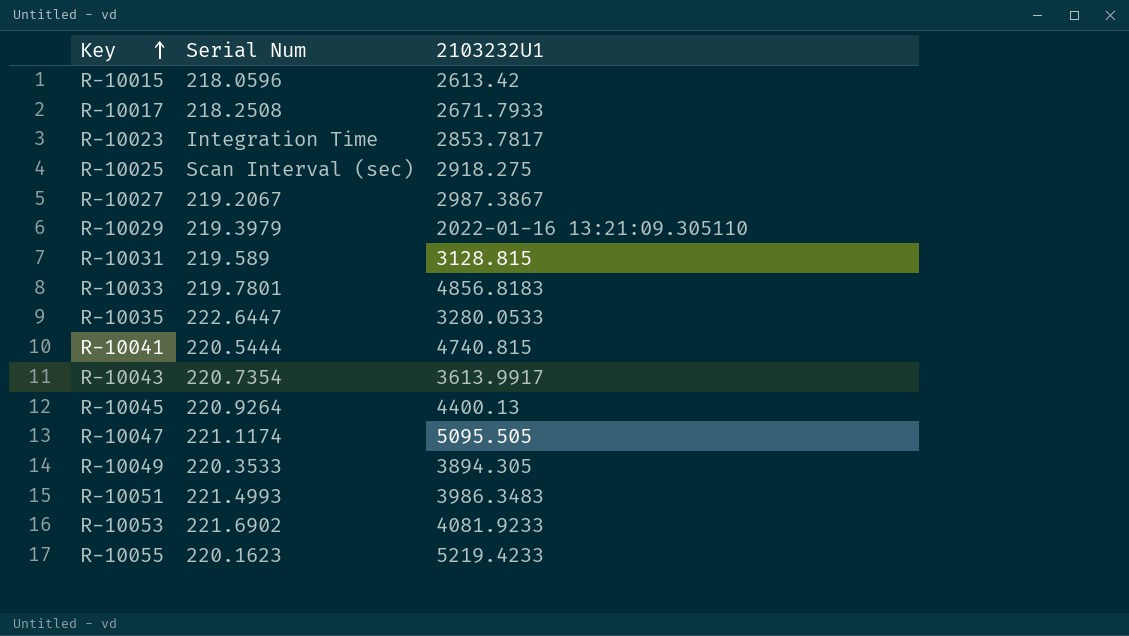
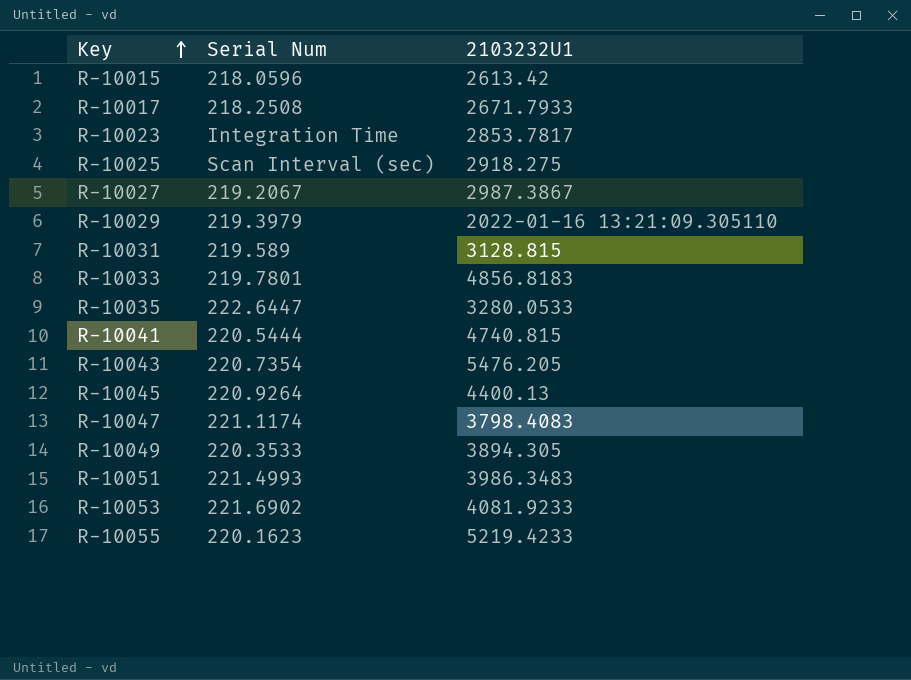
R-10043 | 2103232U1: 3613.9917 -> 5476.205
R-10047 | 2103232U1: 5095.505 -> 3798.4083

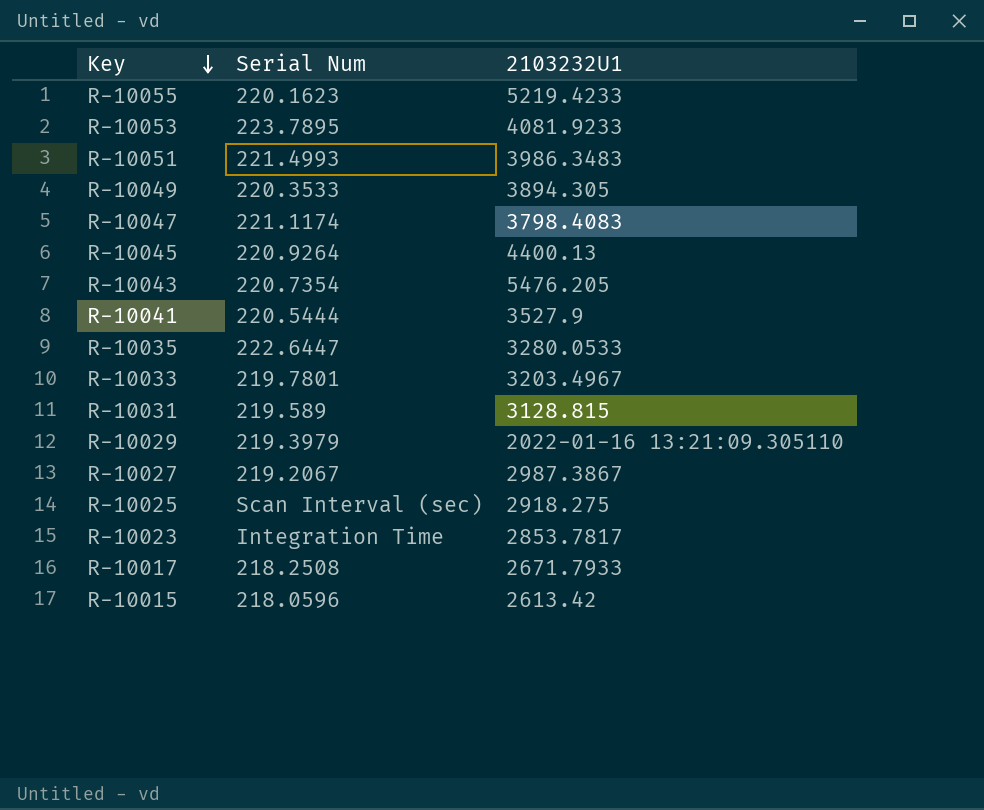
row order: Key ascending -> Key descending
R-10053 | Serial Num: 221.6902 -> 223.7895
R-10041 | 2103232U1: 4740.815 -> 3527.9
R-10033 | 2103232U1: 4856.8183 -> 3203.4967

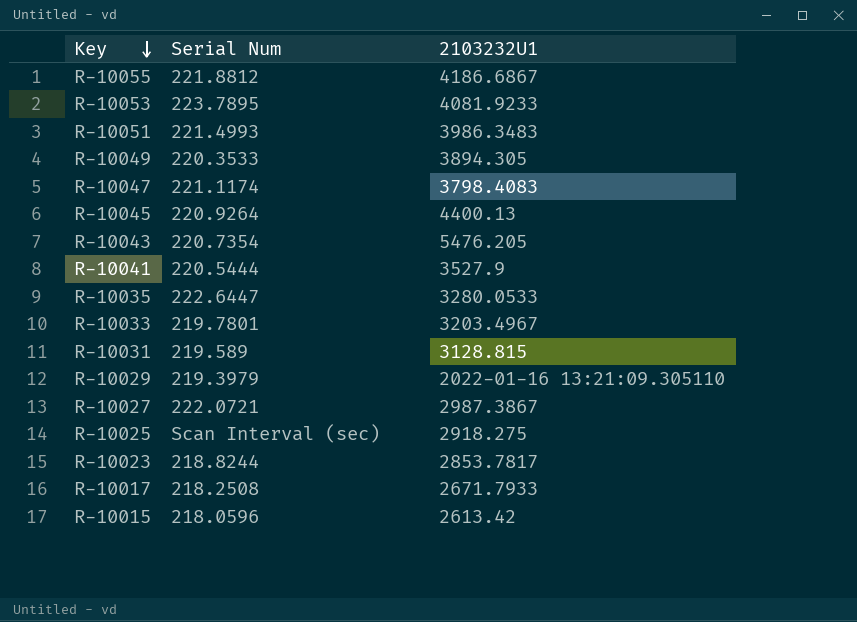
R-10055 | Serial Num: 220.1623 -> 221.8812
R-10055 | 2103232U1: 5219.4233 -> 4186.6867
R-10027 | Serial Num: 219.2067 -> 222.0721
R-10023 | Serial Num: Integration Time -> 218.8244

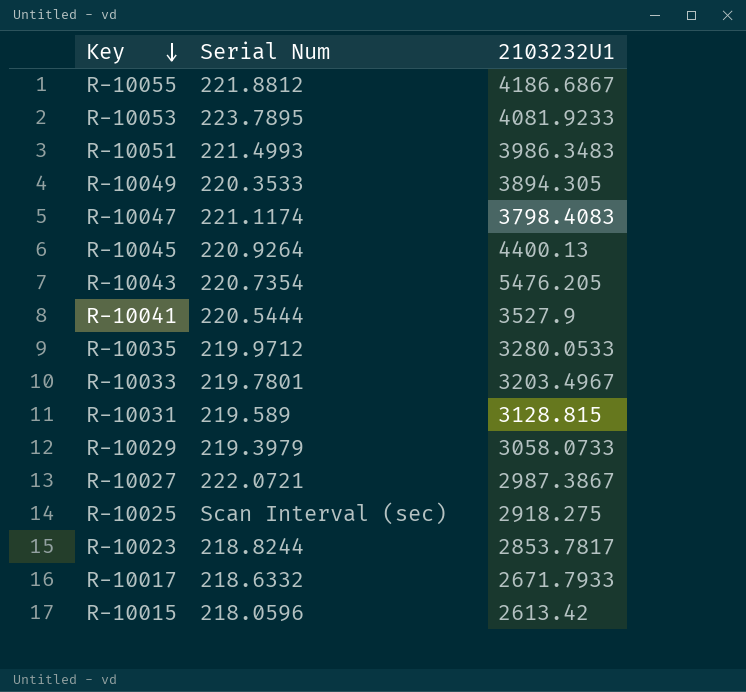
R-10035 | Serial Num: 222.6447 -> 219.9712
R-10029 | 2103232U1: 2022-01-16 13:21:09.305110 -> 3058.0733
R-10017 | Serial Num: 218.2508 -> 218.6332

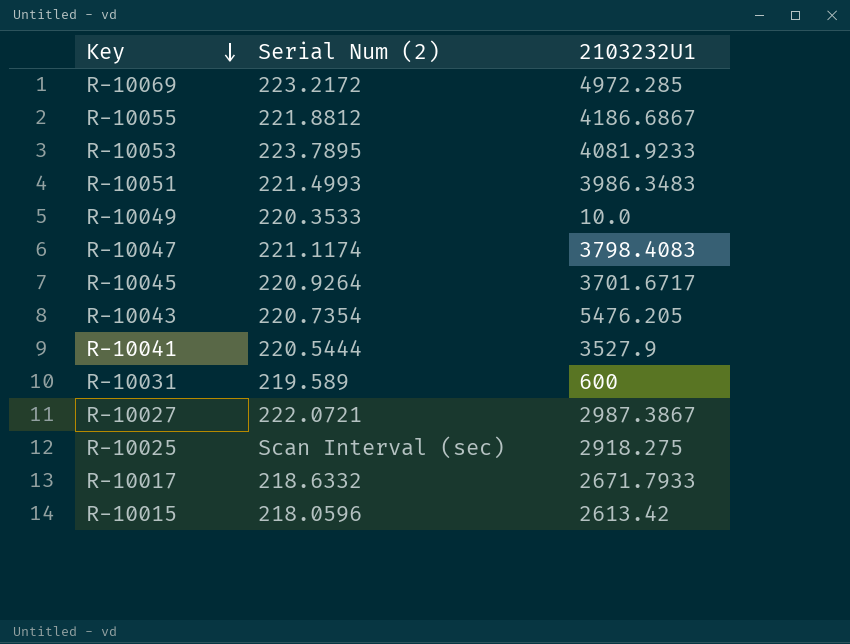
column name: Serial Num -> Serial Num (2)
row R-10035: 219.9712 | 3280.0533 -> none
row R-10033: 219.7801 | 3203.4967 -> none
row R-10029: 219.3979 | 3058.0733 -> none
row R-10023: 218.8244 | 2853.7817 -> none
row R-10069: none -> 223.2172 | 4972.285
R-10049 | 2103232U1: 3894.305 -> 10.0
R-10045 | 2103232U1: 4400.13 -> 3701.6717
R-10031 | 2103232U1: 3128.815 -> 600

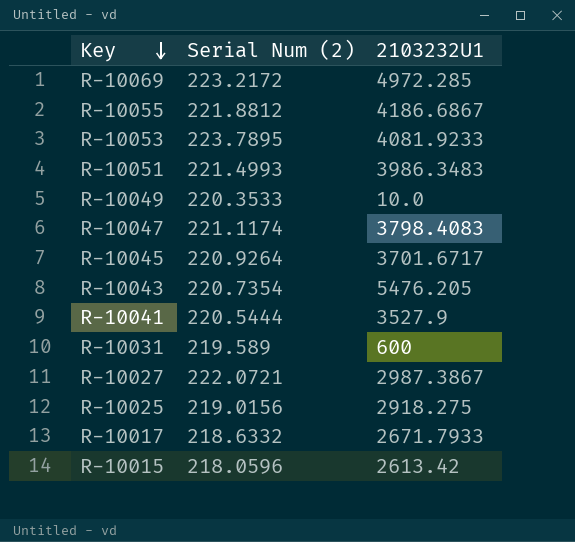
R-10025 | Serial Num (2): Scan Interval (sec) -> 219.0156

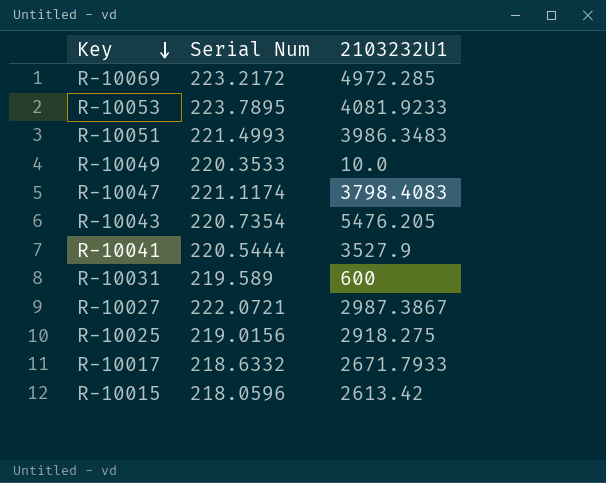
column name: Serial Num (2) -> Serial Num
row R-10055: 221.8812 | 4186.6867 -> none
row R-10045: 220.9264 | 3701.6717 -> none

